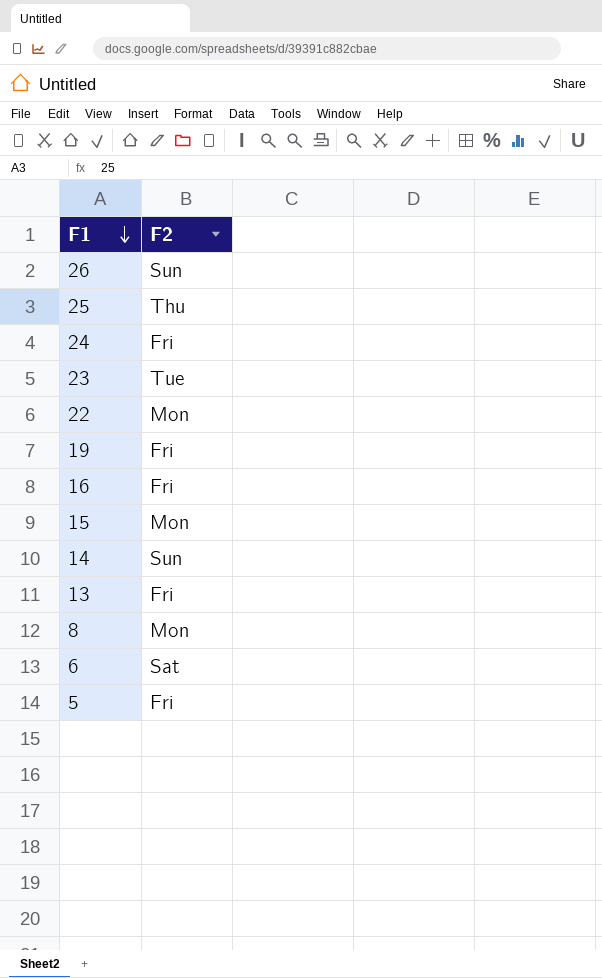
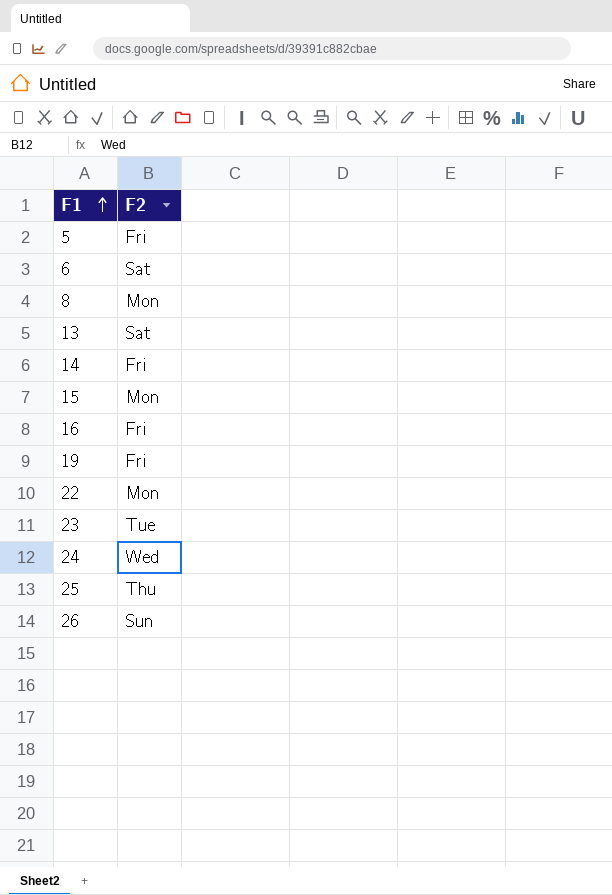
row order: F1 descending -> F1 ascending
13 | F2: Fri -> Sat
14 | F2: Sun -> Fri
24 | F2: Fri -> Wed

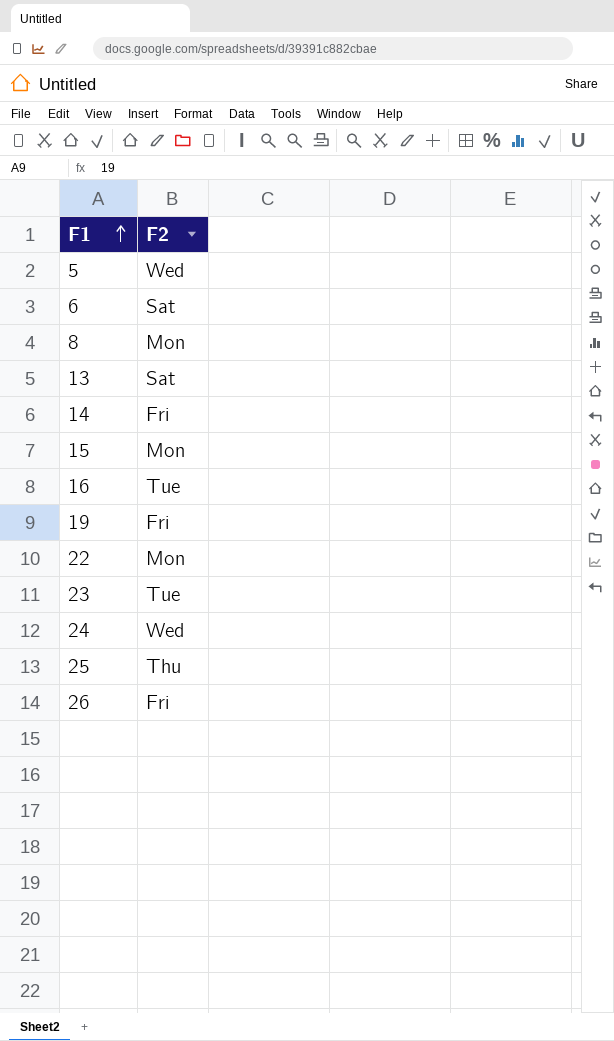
5 | F2: Fri -> Wed
16 | F2: Fri -> Tue
26 | F2: Sun -> Fri

